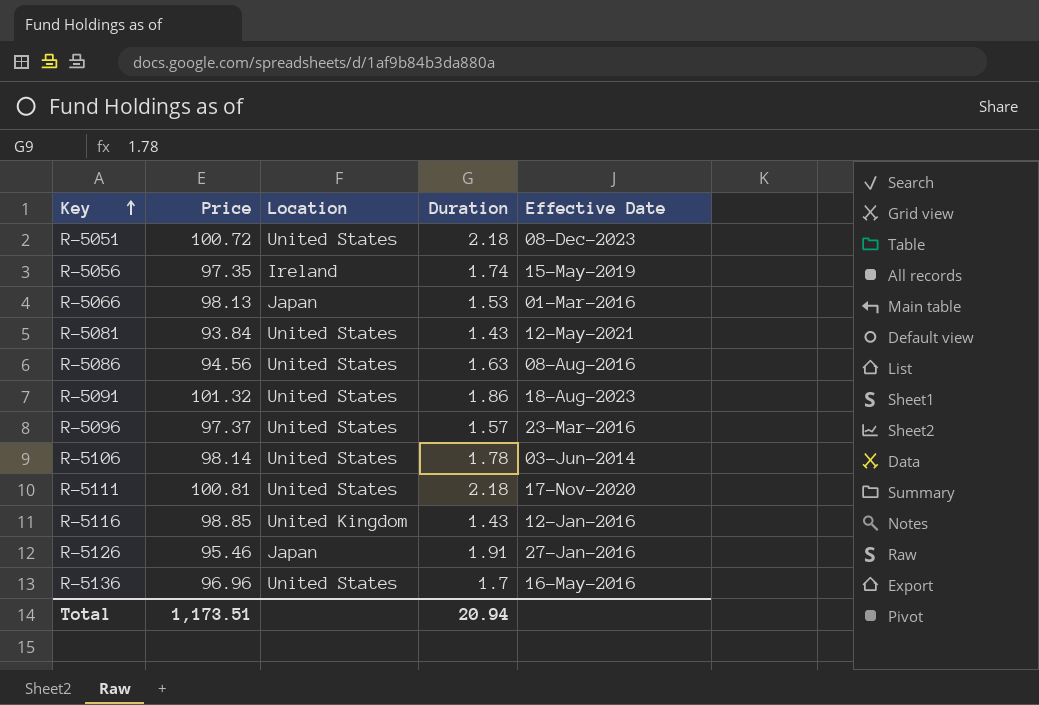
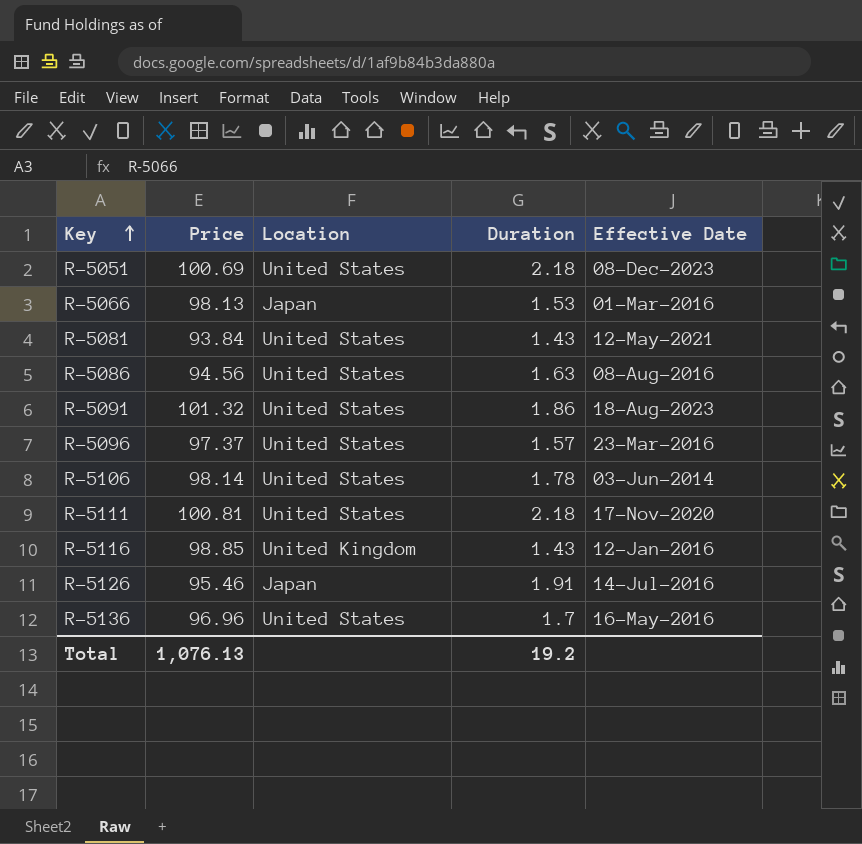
row R-5056: 97.35 | Ireland | 1.74 | 15-May-2019 -> none
R-5051 | Price: 100.72 -> 100.69
R-5126 | Effective Date: 27-Jan-2016 -> 14-Jul-2016
Total | Price: 1,173.51 -> 1,076.13
Total | Duration: 20.94 -> 19.2

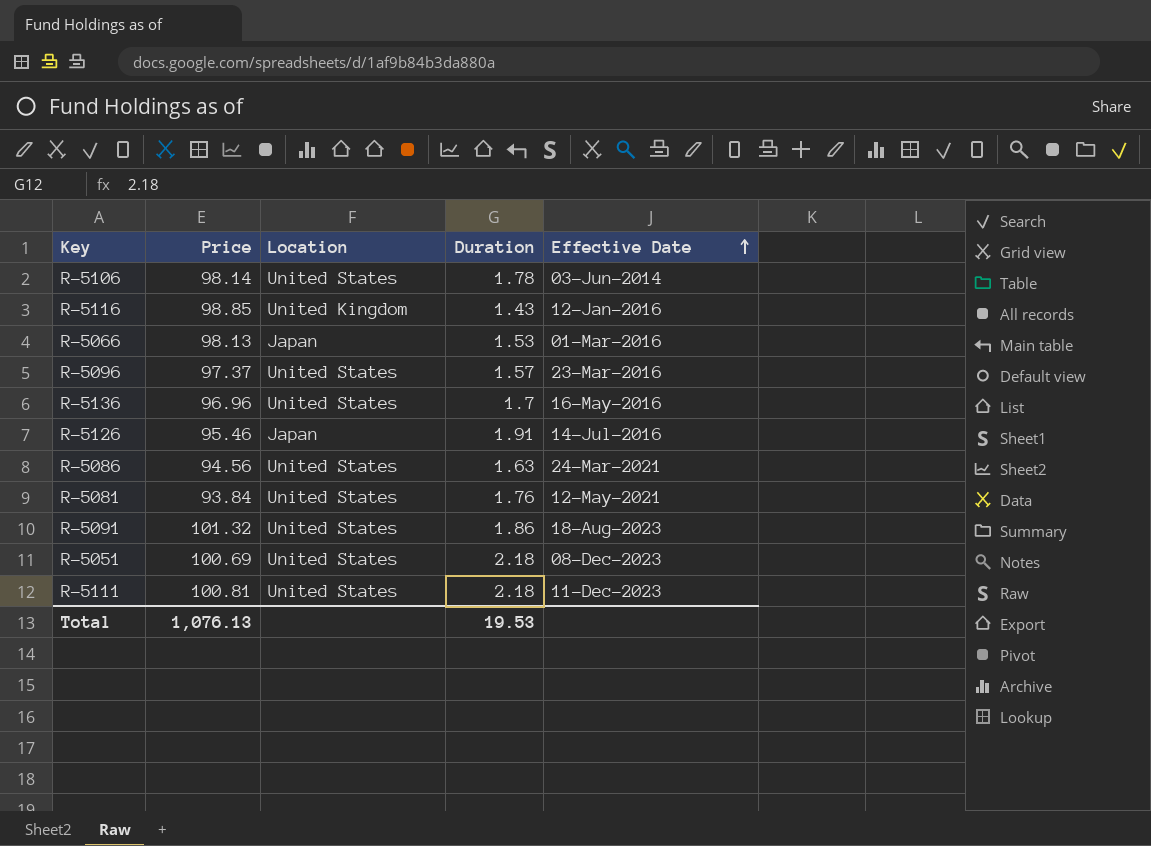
row order: Key ascending -> Effective Date ascending
R-5086 | Effective Date: 08-Aug-2016 -> 24-Mar-2021
R-5081 | Duration: 1.43 -> 1.76
R-5111 | Effective Date: 17-Nov-2020 -> 11-Dec-2023
Total | Duration: 19.2 -> 19.53

